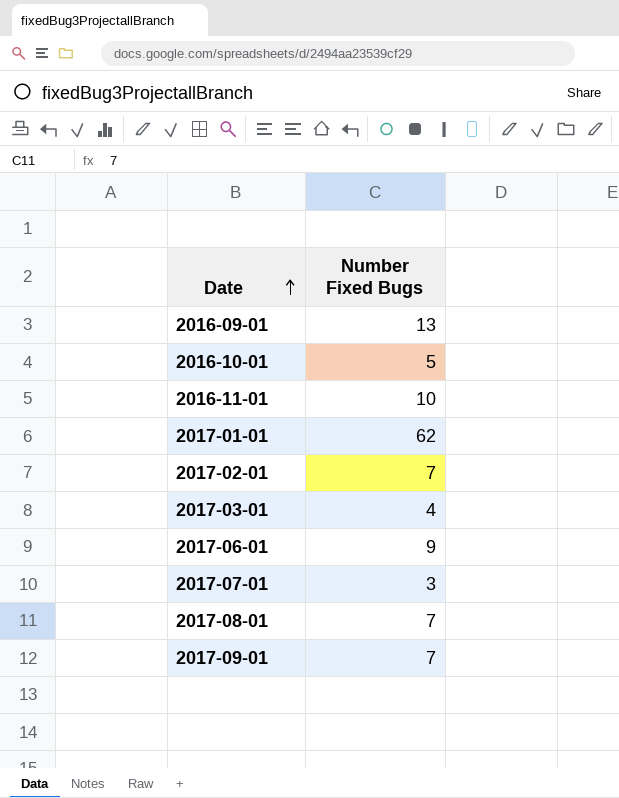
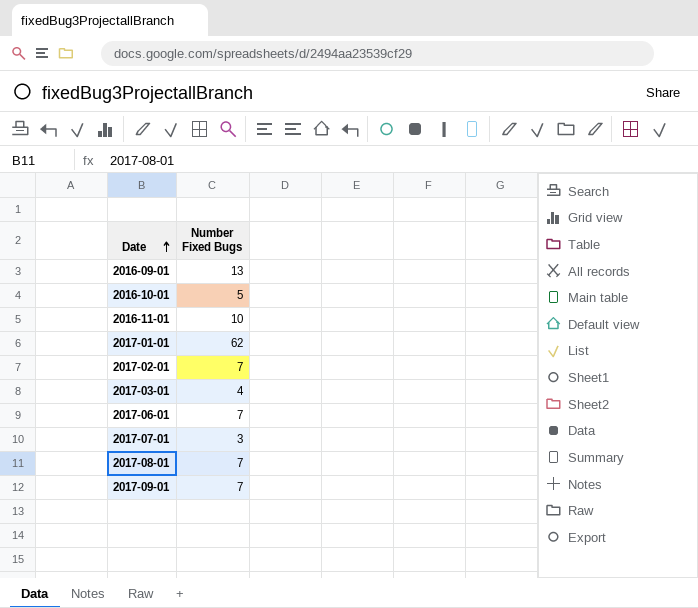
2017-06-01 | Number Fixed Bugs: 9 -> 7

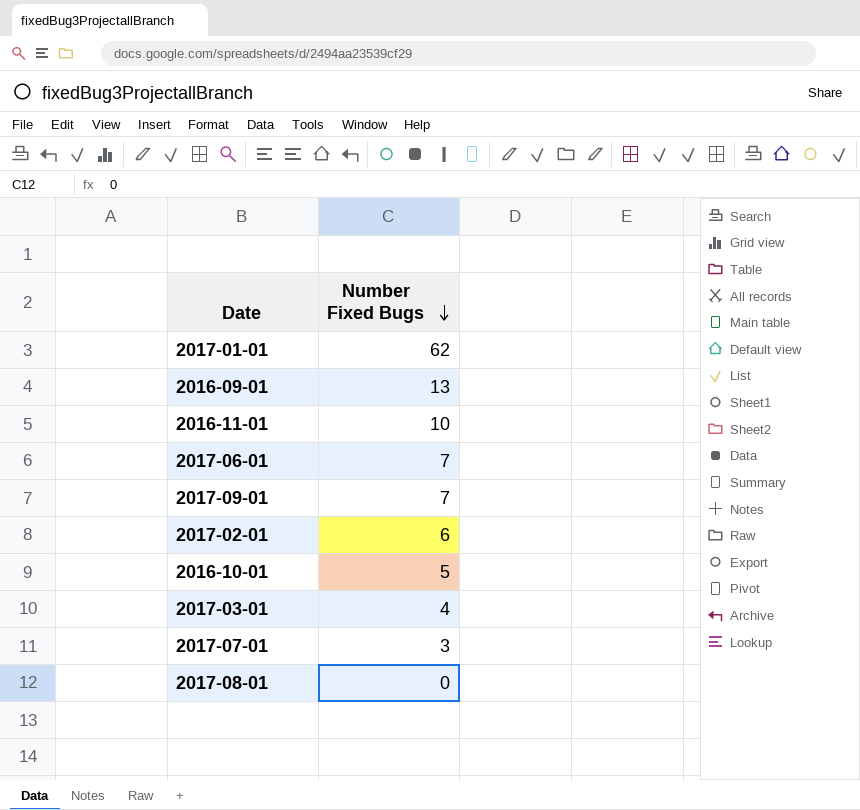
row order: Date ascending -> Number Fixed Bugs descending
2017-02-01 | Number Fixed Bugs: 7 -> 6
2017-08-01 | Number Fixed Bugs: 7 -> 0

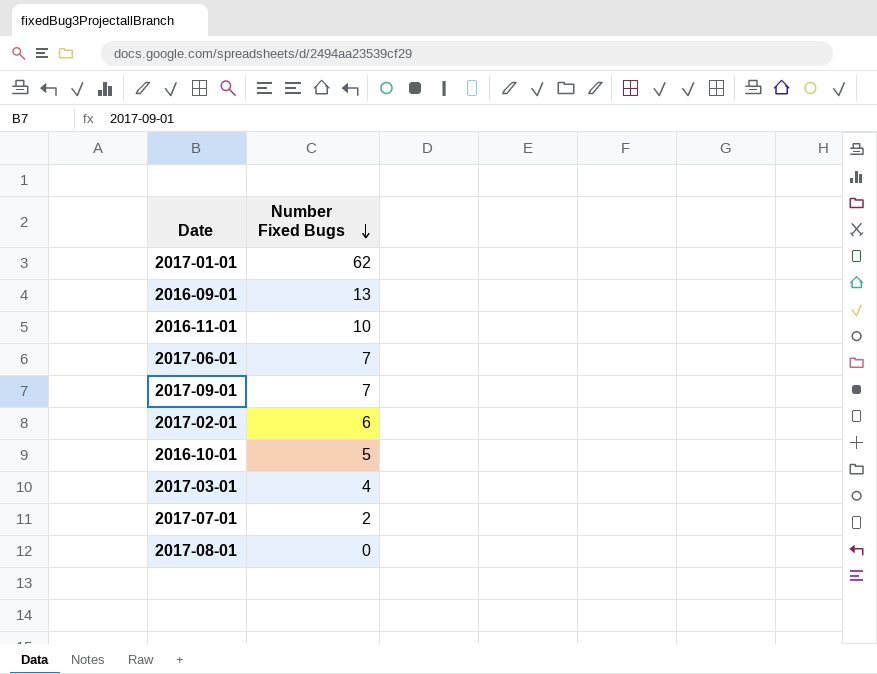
2017-07-01 | Number Fixed Bugs: 3 -> 2

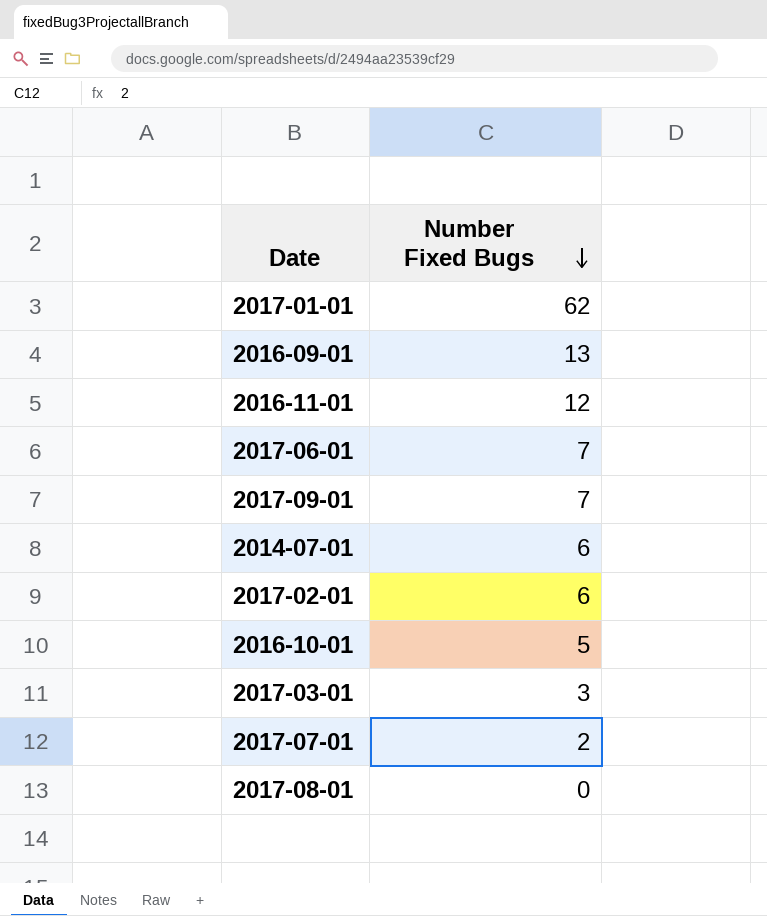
2016-11-01 | Number Fixed Bugs: 10 -> 12
row 2014-07-01: none -> 6
2017-03-01 | Number Fixed Bugs: 4 -> 3

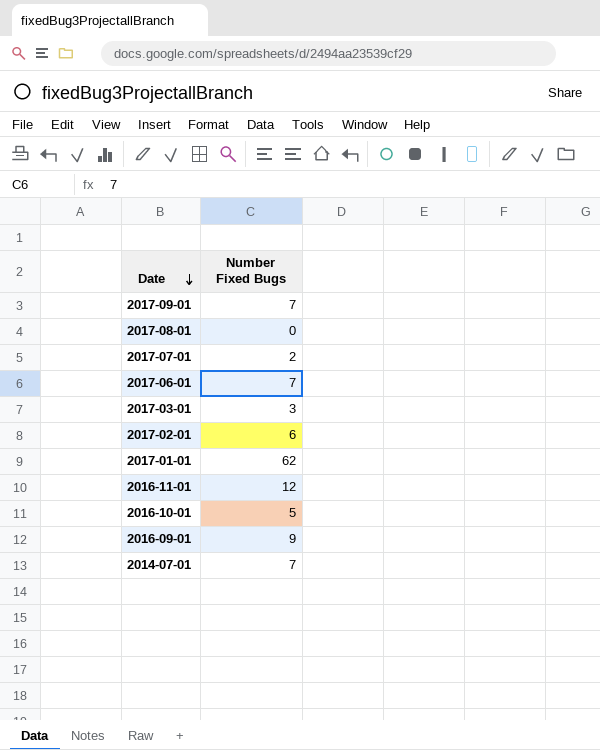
row order: Number Fixed Bugs descending -> Date descending
2016-09-01 | Number Fixed Bugs: 13 -> 9
2014-07-01 | Number Fixed Bugs: 6 -> 7

